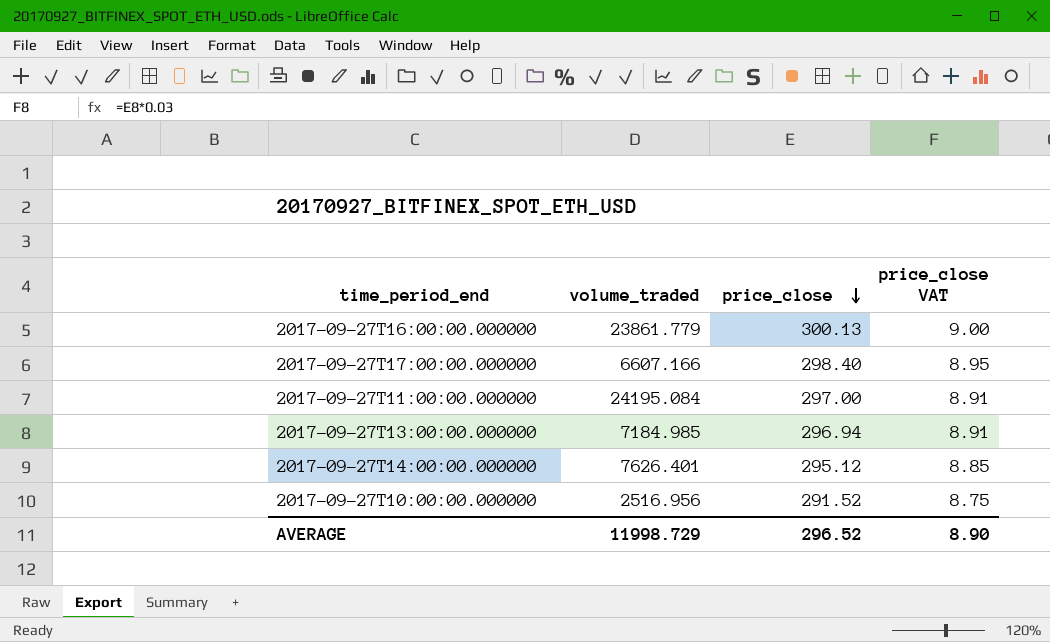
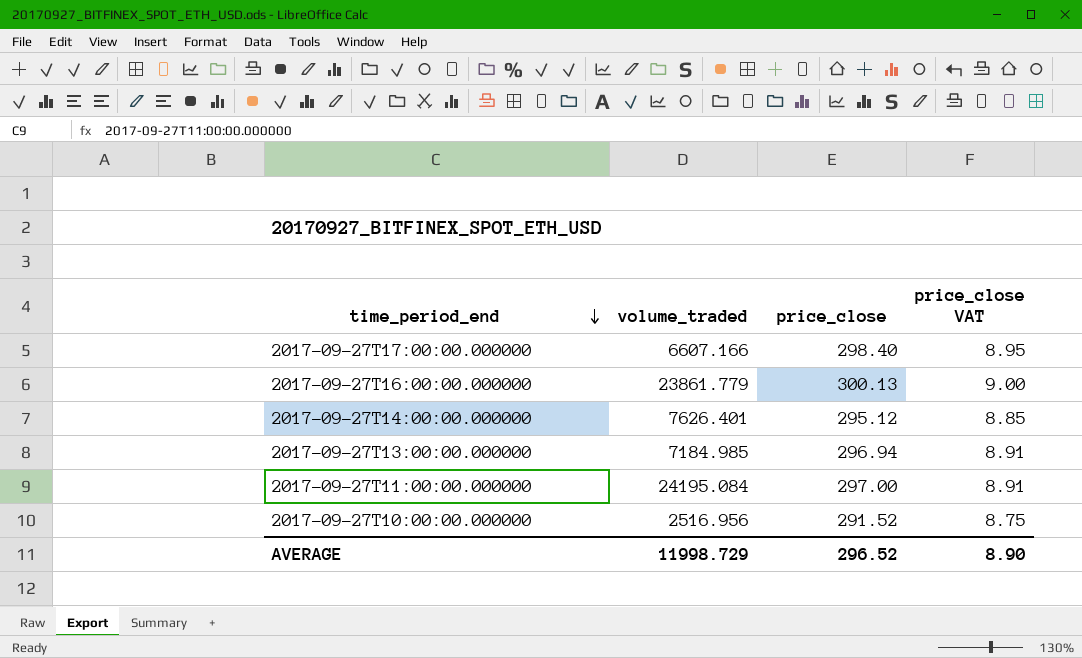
row order: price_close descending -> time_period_end descending

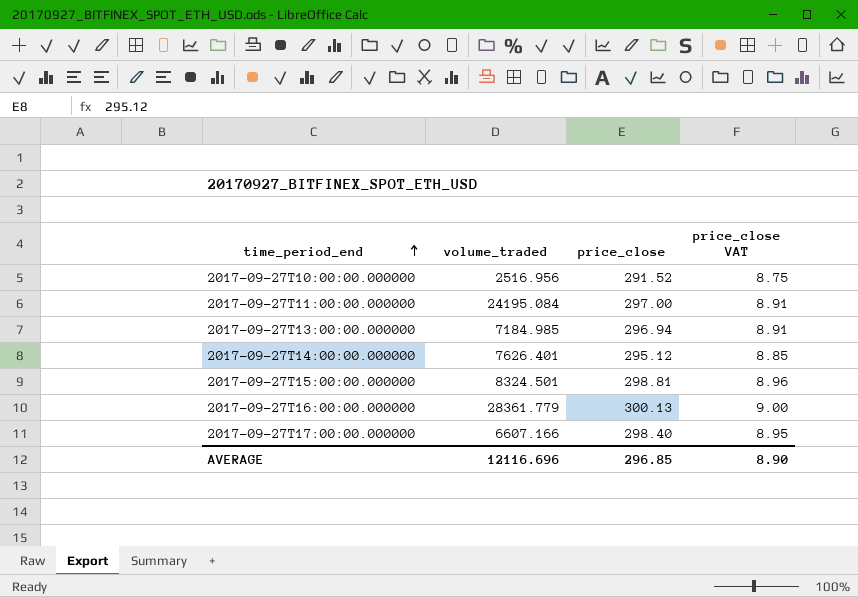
row order: time_period_end descending -> time_period_end ascending
row 2017-09-27T15:00:00.000000: none -> 8324.501 | 298.81 | 8.96
2017-09-27T16:00:00.000000 | volume_traded: 23861.779 -> 28361.779
AVERAGE | volume_traded: 11998.729 -> 12116.696
AVERAGE | price_close: 296.52 -> 296.85

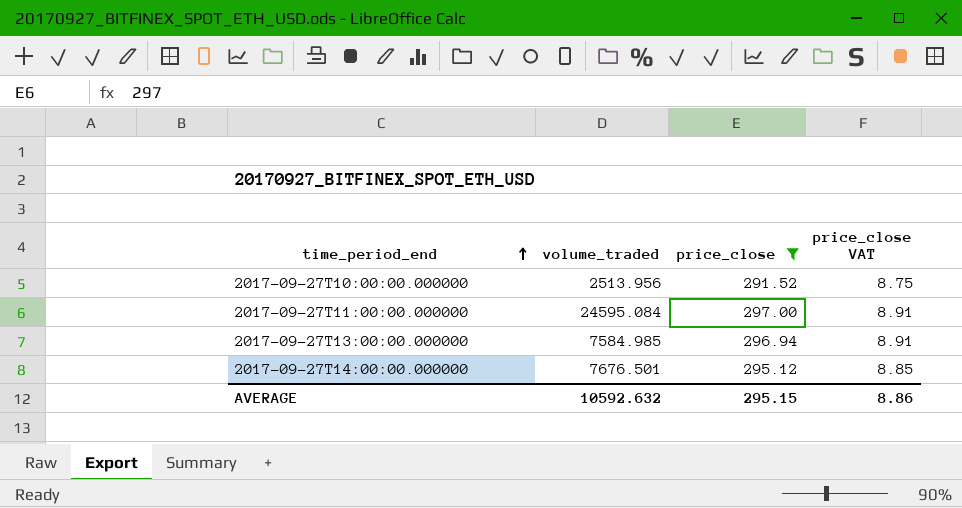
filter: none -> price_close <= 297.00
2017-09-27T10:00:00.000000 | volume_traded: 2516.956 -> 2513.956
2017-09-27T11:00:00.000000 | volume_traded: 24195.084 -> 24595.084
2017-09-27T13:00:00.000000 | volume_traded: 7184.985 -> 7584.985
2017-09-27T14:00:00.000000 | volume_traded: 7626.401 -> 7676.501
AVERAGE | volume_traded: 12116.696 -> 10592.632
AVERAGE | price_close: 296.85 -> 295.15
AVERAGE | price_close VAT: 8.90 -> 8.86

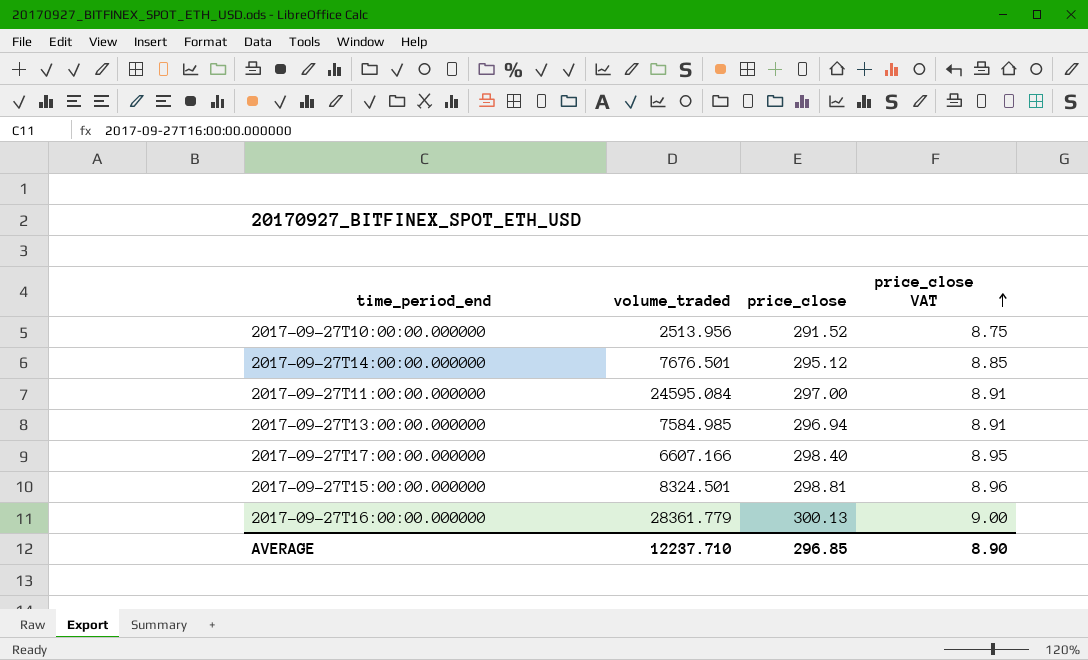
filter: price_close <= 297.00 -> none
row order: time_period_end ascending -> price_close VAT ascending
AVERAGE | volume_traded: 10592.632 -> 12237.710
AVERAGE | price_close: 295.15 -> 296.85
AVERAGE | price_close VAT: 8.86 -> 8.90

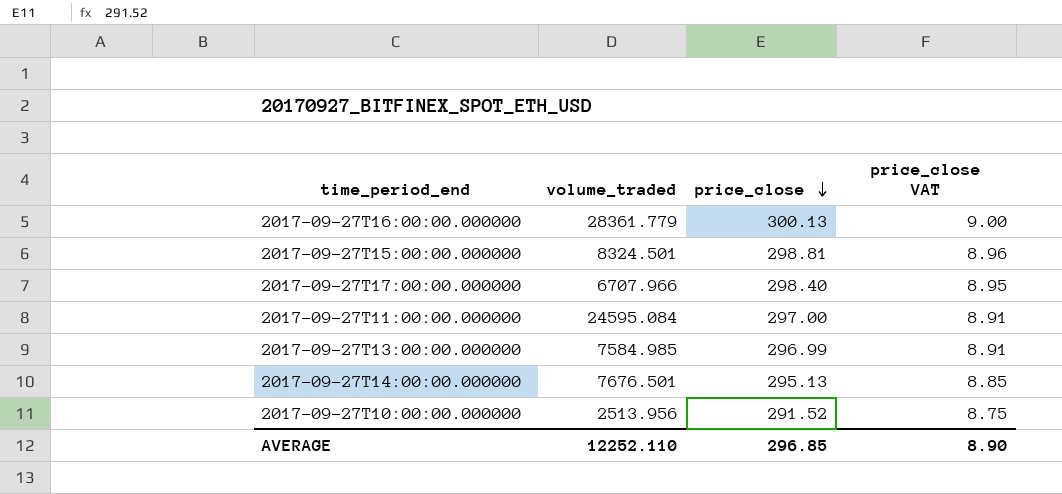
row order: price_close VAT ascending -> price_close descending
2017-09-27T17:00:00.000000 | volume_traded: 6607.166 -> 6707.966
2017-09-27T13:00:00.000000 | price_close: 296.94 -> 296.99
2017-09-27T14:00:00.000000 | price_close: 295.12 -> 295.13
AVERAGE | volume_traded: 12237.710 -> 12252.110

